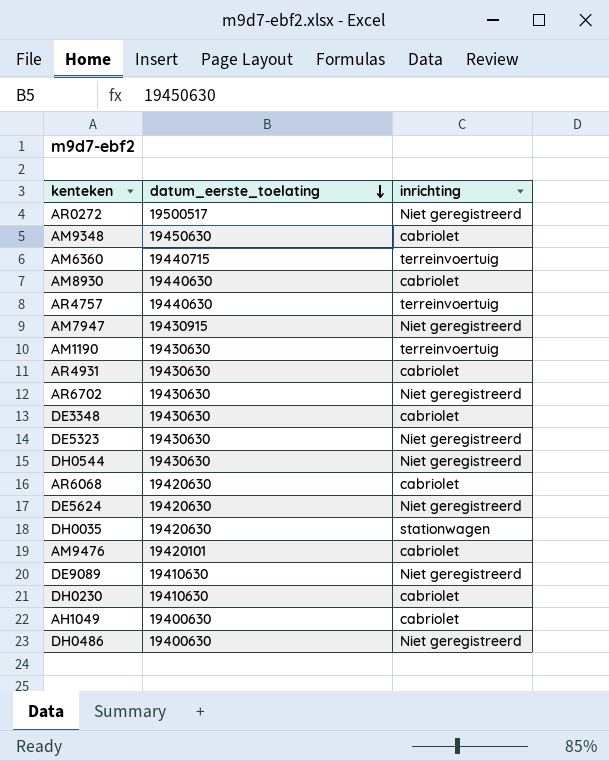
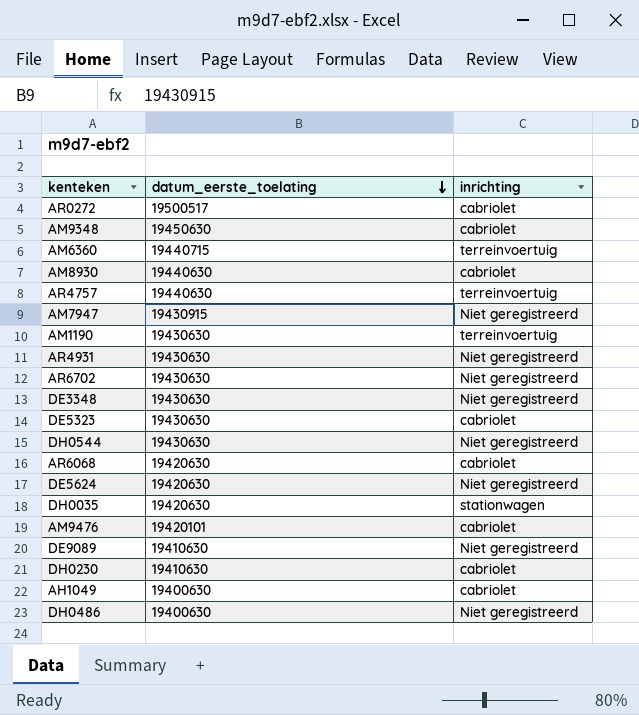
AR0272 | inrichting: Niet geregistreerd -> cabriolet
AR4931 | inrichting: cabriolet -> Niet geregistreerd
DE3348 | inrichting: cabriolet -> Niet geregistreerd
DE5323 | inrichting: Niet geregistreerd -> cabriolet

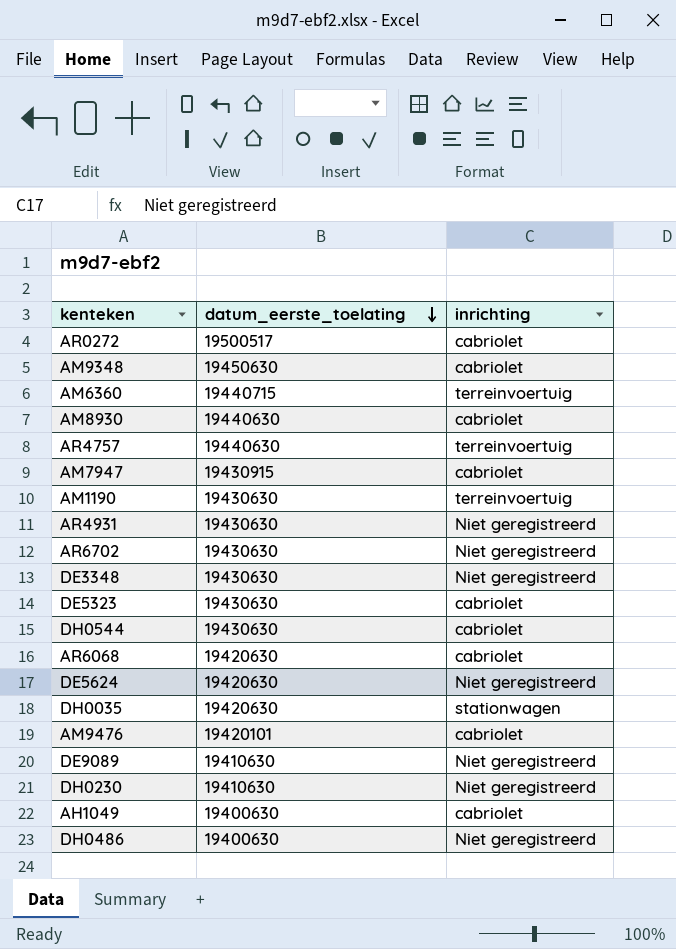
AM7947 | inrichting: Niet geregistreerd -> cabriolet
DH0544 | inrichting: Niet geregistreerd -> cabriolet
DH0230 | inrichting: cabriolet -> Niet geregistreerd

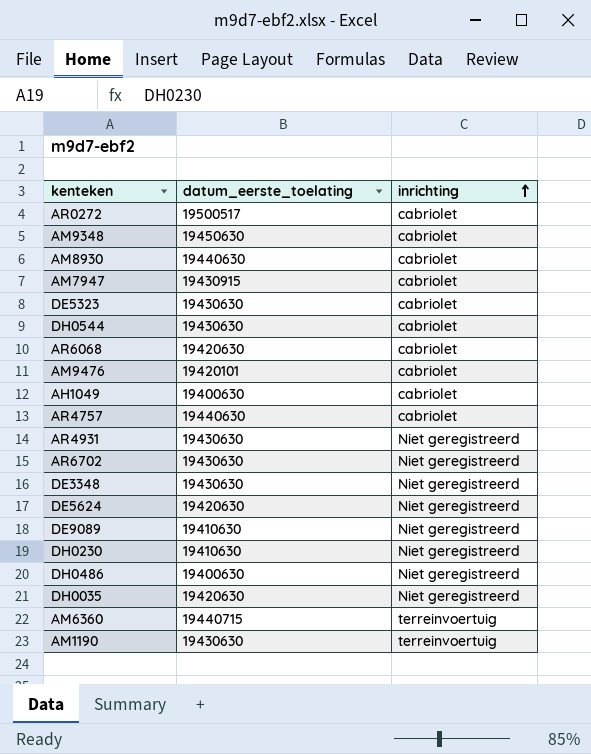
row order: datum_eerste_toelating descending -> inrichting ascending
AR4757 | inrichting: terreinvoertuig -> cabriolet
DH0035 | inrichting: stationwagen -> Niet geregistreerd

